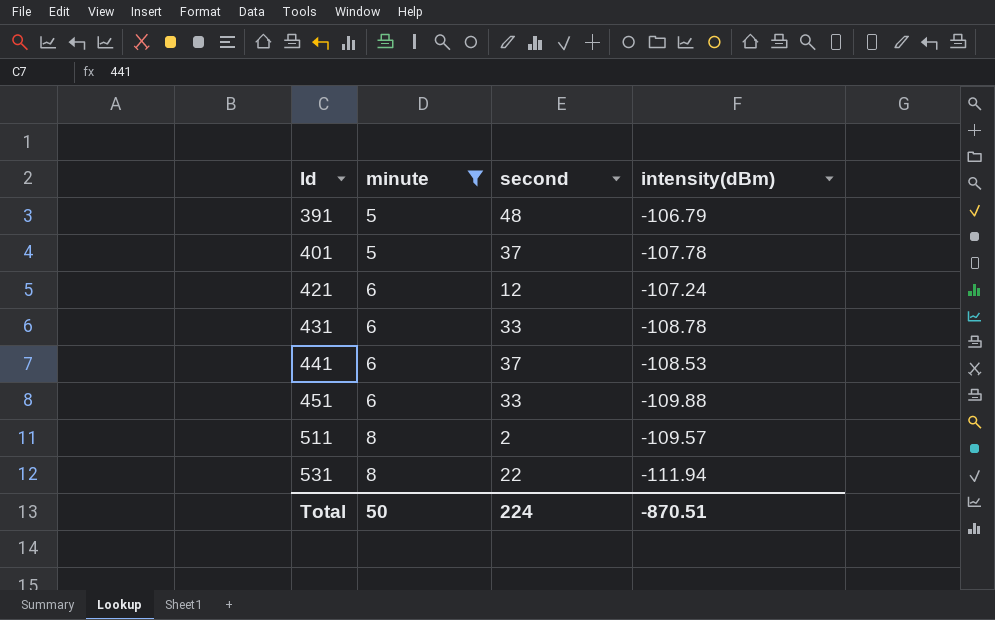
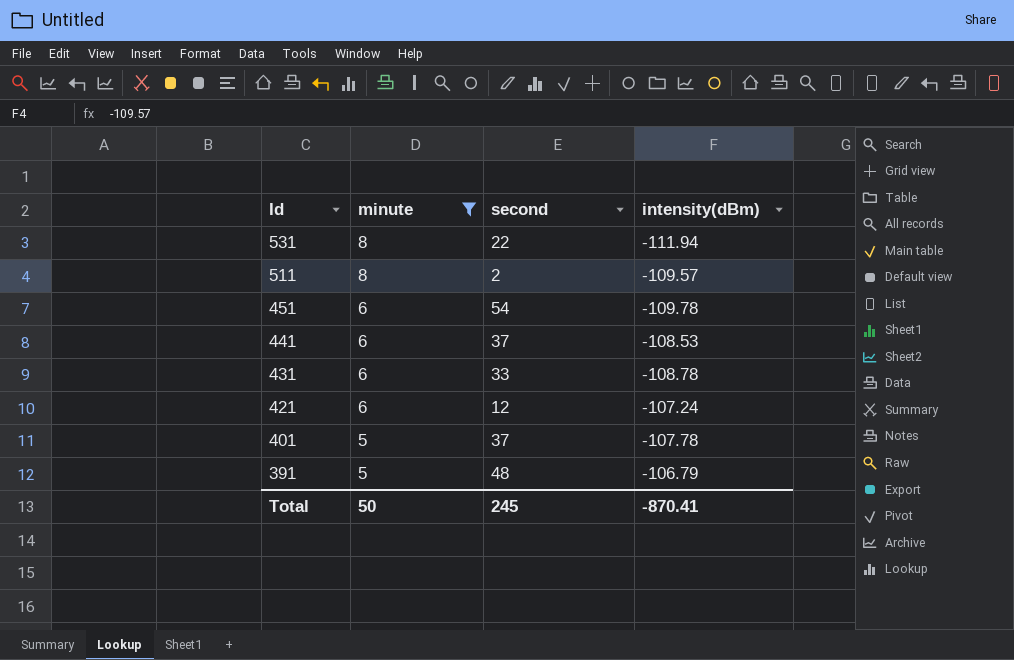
row order: Id ascending -> Id descending
451 | second: 33 -> 54
451 | intensity(dBm): -109.88 -> -109.78
Total | second: 224 -> 245
Total | intensity(dBm): -870.51 -> -870.41

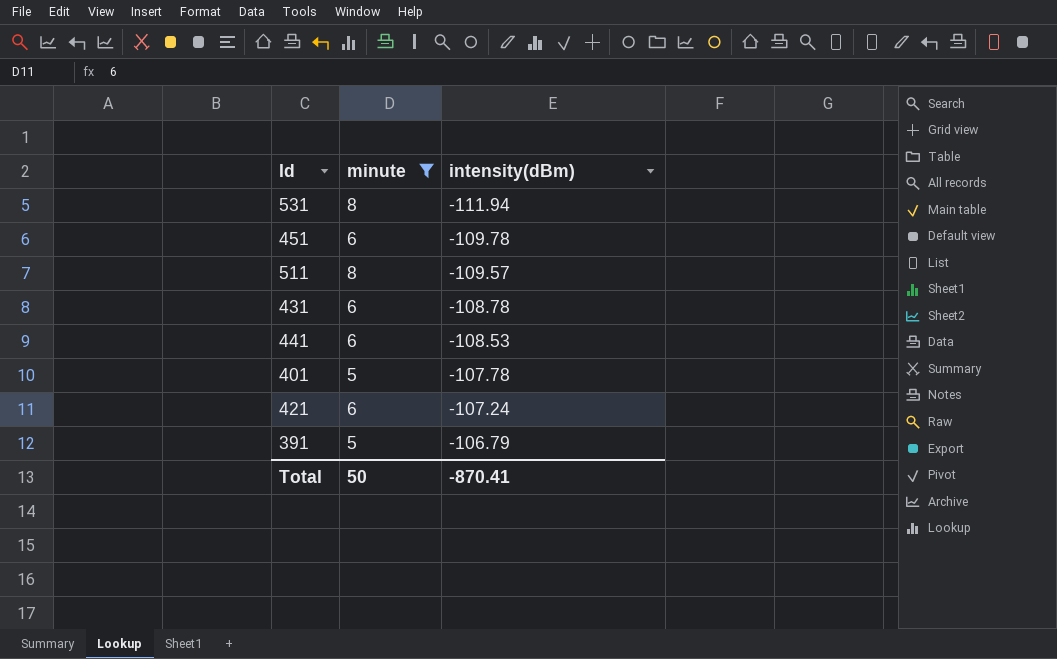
row order: Id descending -> intensity(dBm) ascending
column second | position: 3 -> none

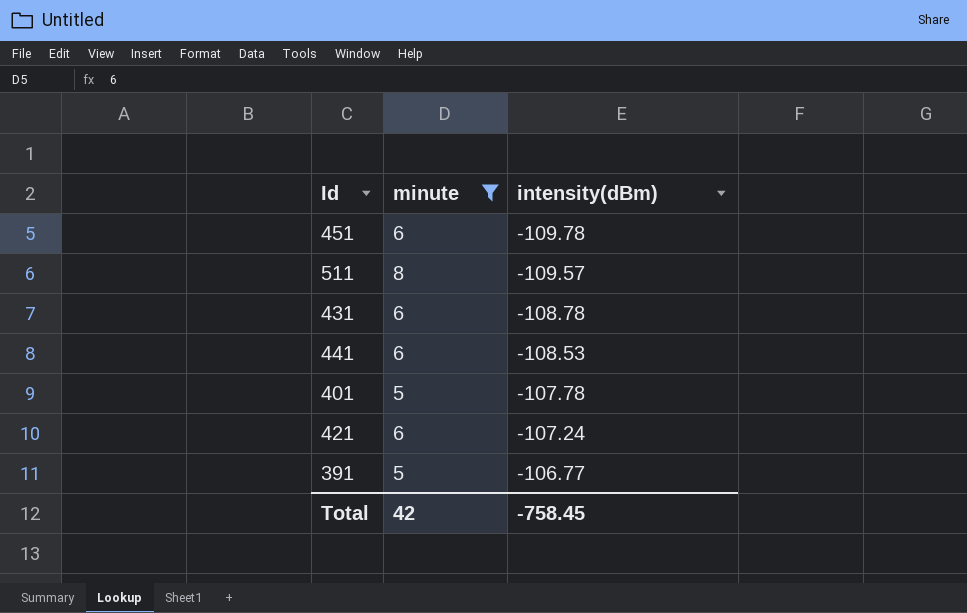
row 531: 8 | -111.94 -> none
391 | intensity(dBm): -106.79 -> -106.77
Total | minute: 50 -> 42
Total | intensity(dBm): -870.41 -> -758.45

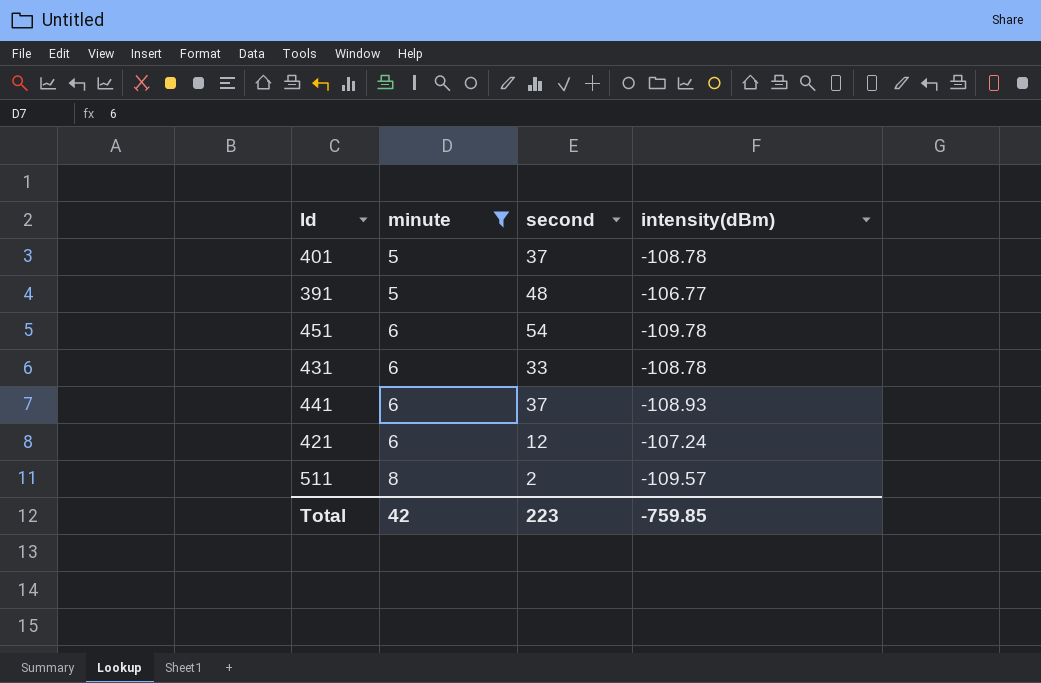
row order: intensity(dBm) ascending -> minute ascending
column second | position: none -> 3
401 | intensity(dBm): -107.78 -> -108.78
441 | intensity(dBm): -108.53 -> -108.93
Total | intensity(dBm): -758.45 -> -759.85

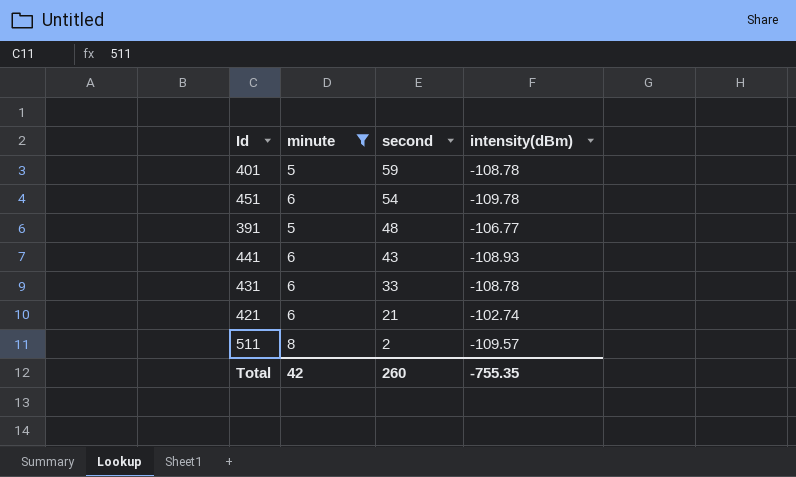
row order: minute ascending -> second descending
401 | second: 37 -> 59
441 | second: 37 -> 43
421 | second: 12 -> 21
421 | intensity(dBm): -107.24 -> -102.74
Total | second: 223 -> 260
Total | intensity(dBm): -759.85 -> -755.35

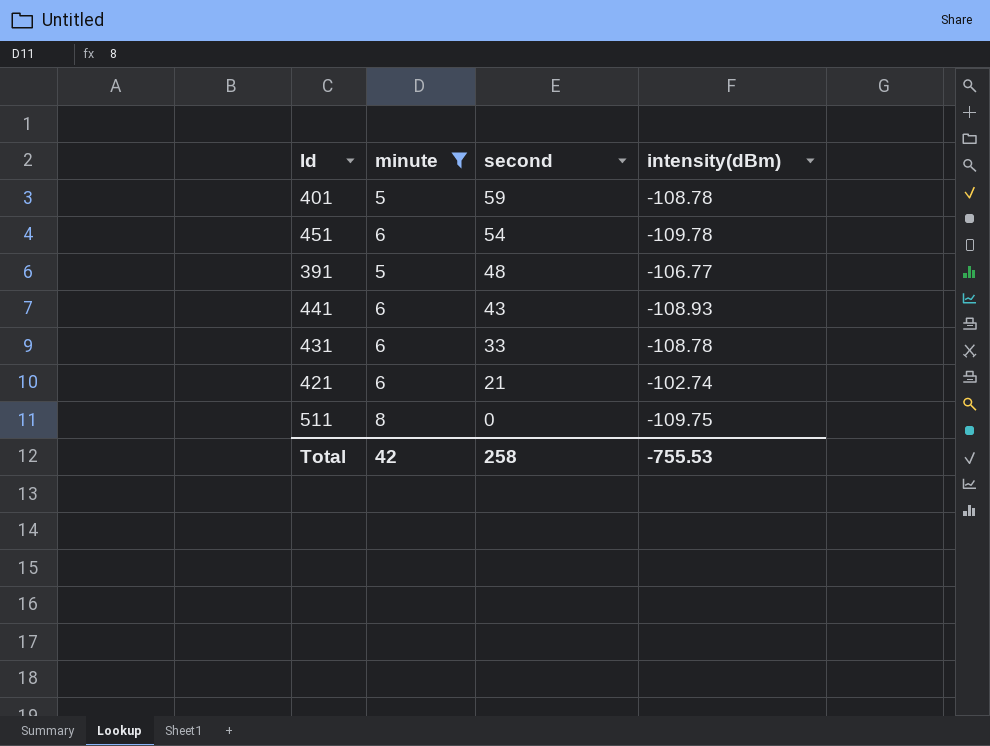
511 | second: 2 -> 0
511 | intensity(dBm): -109.57 -> -109.75
Total | second: 260 -> 258
Total | intensity(dBm): -755.35 -> -755.53

